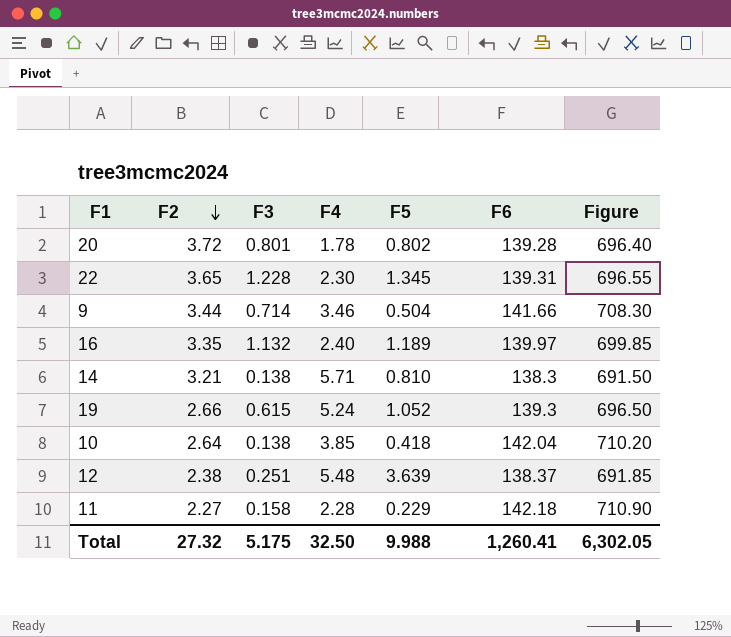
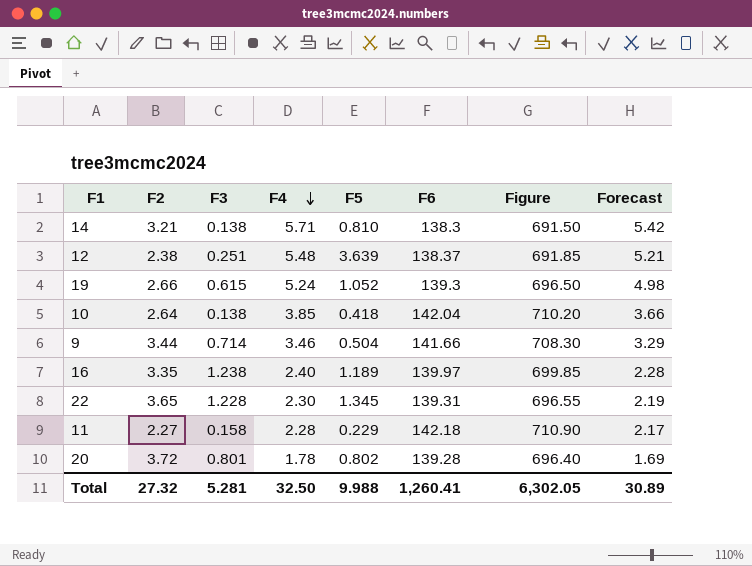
row order: F2 descending -> F4 descending
column Forecast | formula: none -> [F4] * 0.95
16 | F3: 1.132 -> 1.238
Total | F3: 5.175 -> 5.281

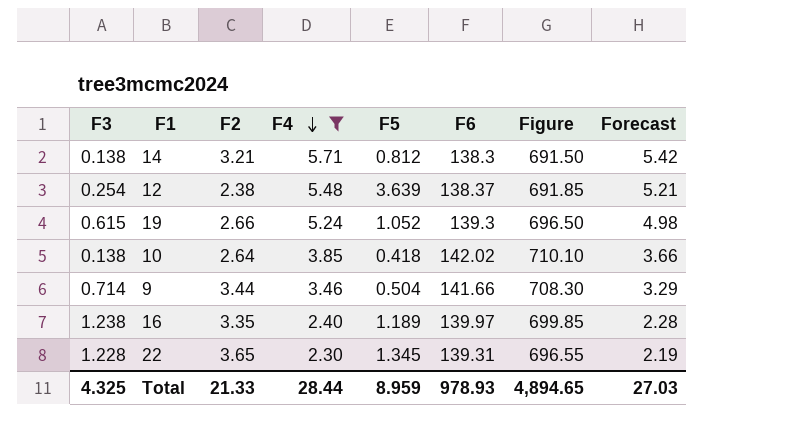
filter: none -> F4 >= 2.30
column F3 | position: 3 -> 1
14 | F5: 0.810 -> 0.812
12 | F3: 0.251 -> 0.254
10 | F6: 142.04 -> 142.02
10 | Figure: 710.20 -> 710.10
Total | F3: 5.281 -> 4.325
Total | F2: 27.32 -> 21.33
Total | F4: 32.50 -> 28.44
Total | F5: 9.988 -> 8.959
Total | F6: 1,260.41 -> 978.93
Total | Figure: 6,302.05 -> 4,894.65
Total | Forecast: 30.89 -> 27.03

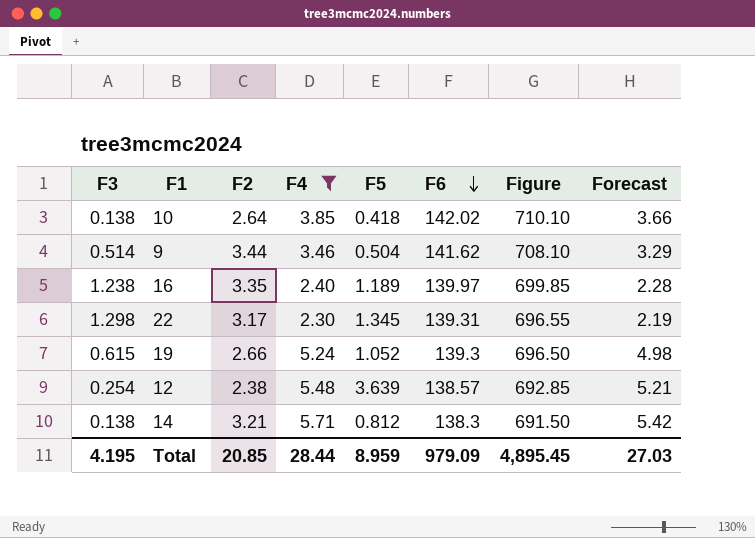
row order: F4 descending -> F6 descending
9 | F3: 0.714 -> 0.514
9 | F6: 141.66 -> 141.62
9 | Figure: 708.30 -> 708.10
22 | F3: 1.228 -> 1.298
22 | F2: 3.65 -> 3.17
12 | F6: 138.37 -> 138.57
12 | Figure: 691.85 -> 692.85
Total | F3: 4.325 -> 4.195
Total | F2: 21.33 -> 20.85
Total | F6: 978.93 -> 979.09
Total | Figure: 4,894.65 -> 4,895.45

